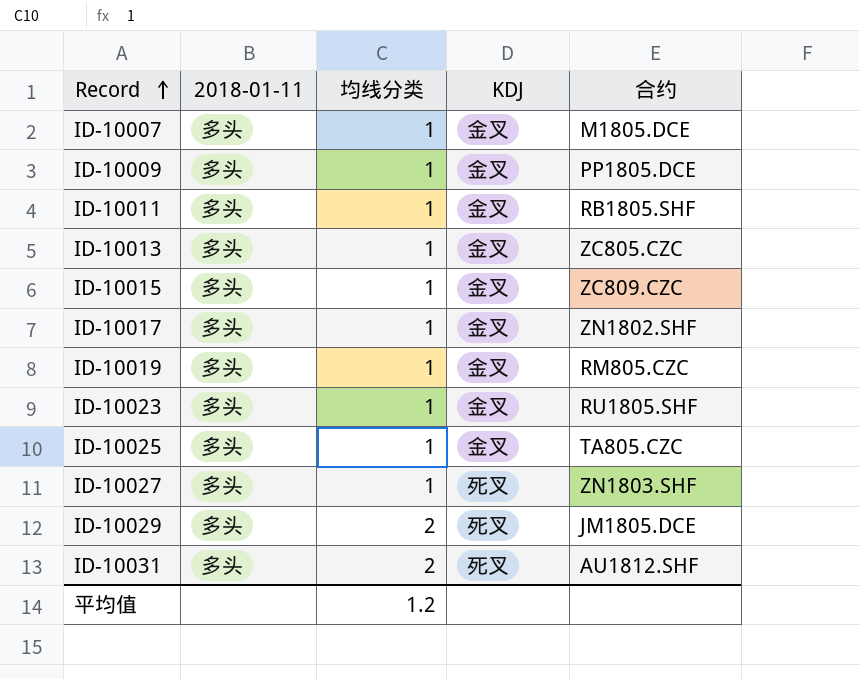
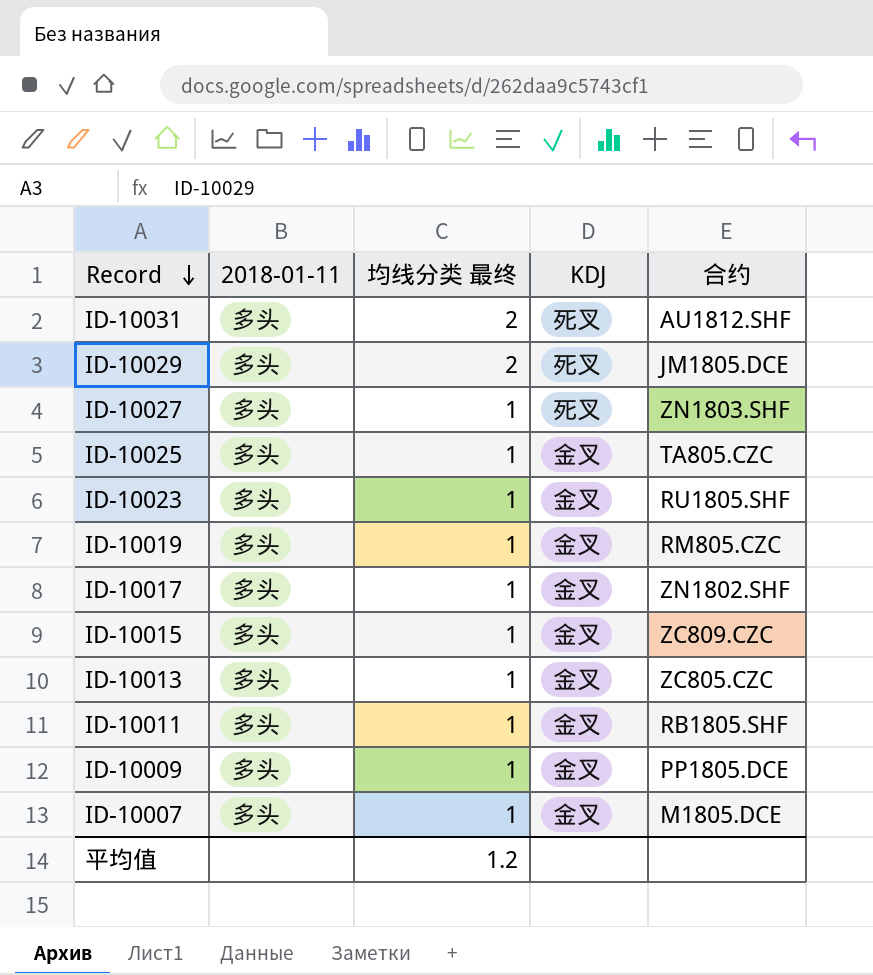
row order: Record ascending -> Record descending
column name: 均线分类 -> 均线分类 最终

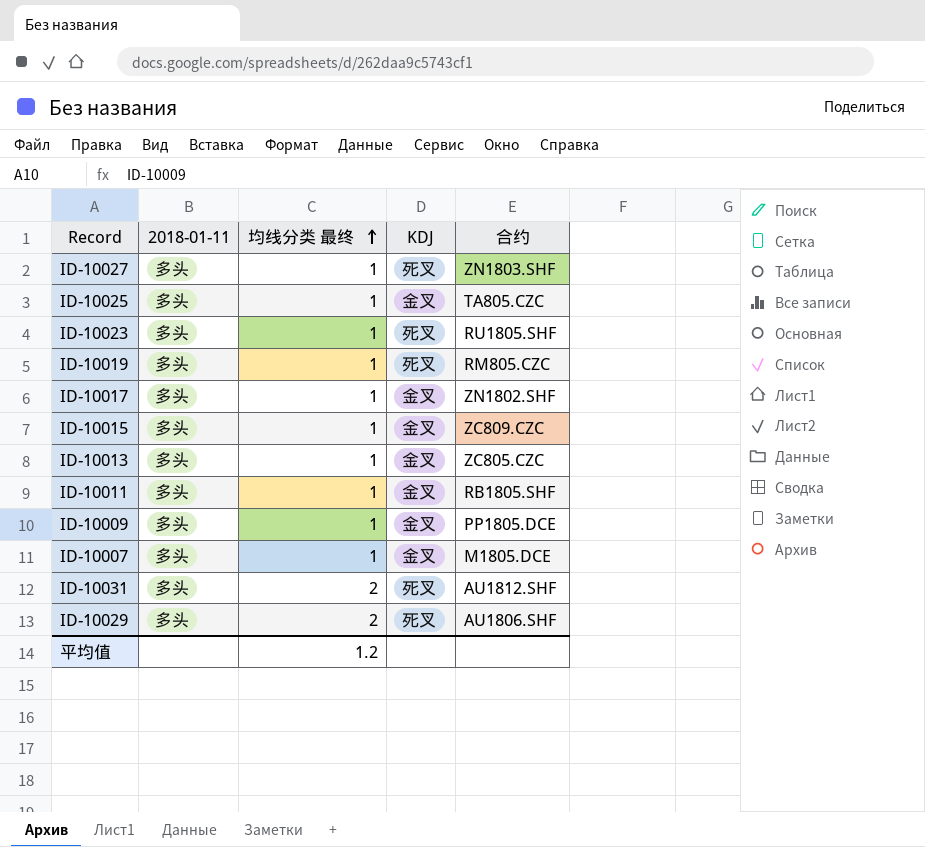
row order: Record descending -> 均线分类 最终 ascending
ID-10023 | KDJ: 金叉 -> 死叉
ID-10019 | KDJ: 金叉 -> 死叉
ID-10029 | 合约: JM1805.DCE -> AU1806.SHF

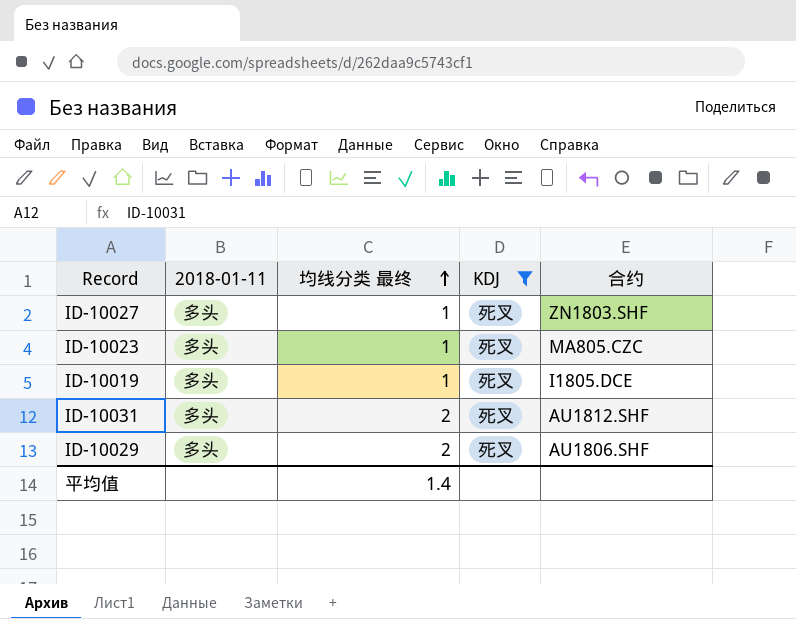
filter: none -> KDJ = 死叉
ID-10023 | 合约: RU1805.SHF -> MA805.CZC
ID-10019 | 合约: RM805.CZC -> I1805.DCE
平均值 | 均线分类 最终: 1.2 -> 1.4

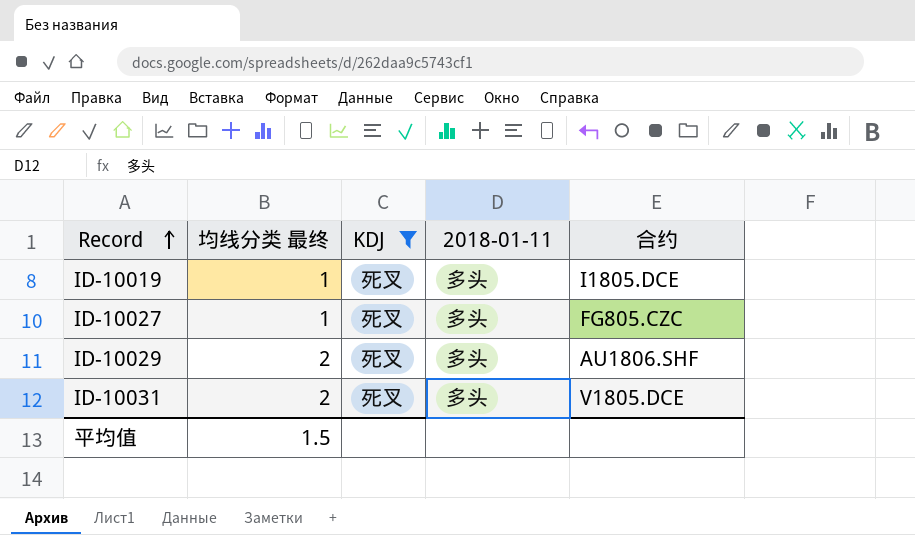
row order: 均线分类 最终 ascending -> Record ascending
column 2018-01-11 | position: 2 -> 4
row ID-10023: 多头 | 1 | 死叉 | MA805.CZC -> none
ID-10027 | 合约: ZN1803.SHF -> FG805.CZC
ID-10031 | 合约: AU1812.SHF -> V1805.DCE
平均值 | 均线分类 最终: 1.4 -> 1.5

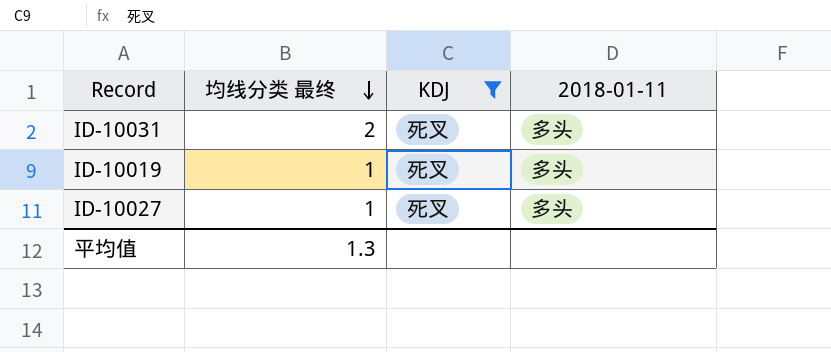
row order: Record ascending -> 均线分类 最终 descending
column 合约 | position: 5 -> none
row ID-10029: 2 | 死叉 | 多头 | AU1806.SHF -> none
平均值 | 均线分类 最终: 1.5 -> 1.3

